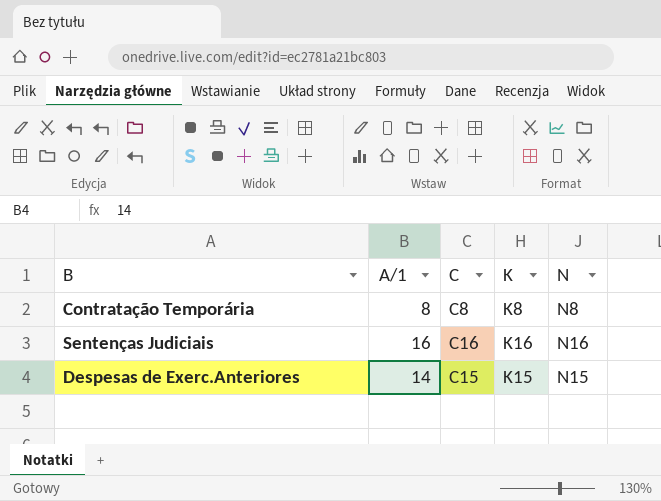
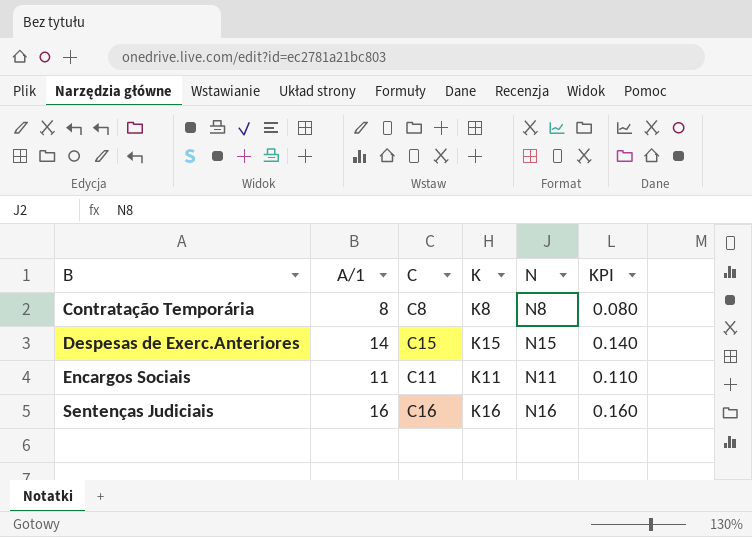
row order: none -> B ascending
column KPI | formula: none -> [A/1] * 0.01
row Encargos Sociais: none -> 11 | C11 | K11 | N11 | 0.110

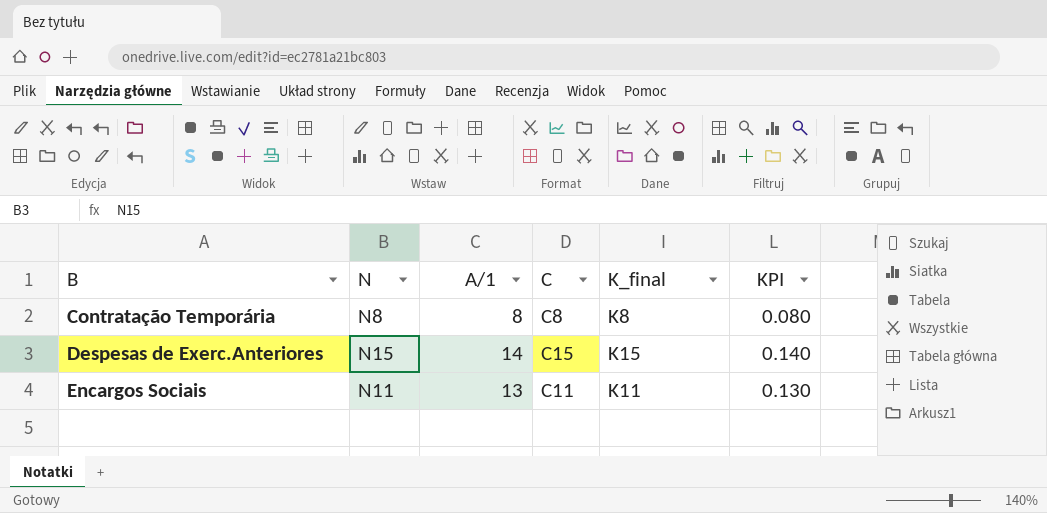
column N | position: 5 -> 2
column name: K -> K_final
row Sentenças Judiciais: 16 | C16 | K16 | N16 | 0.160 -> none
Encargos Sociais | A/1: 11 -> 13
Encargos Sociais | KPI: 0.110 -> 0.130

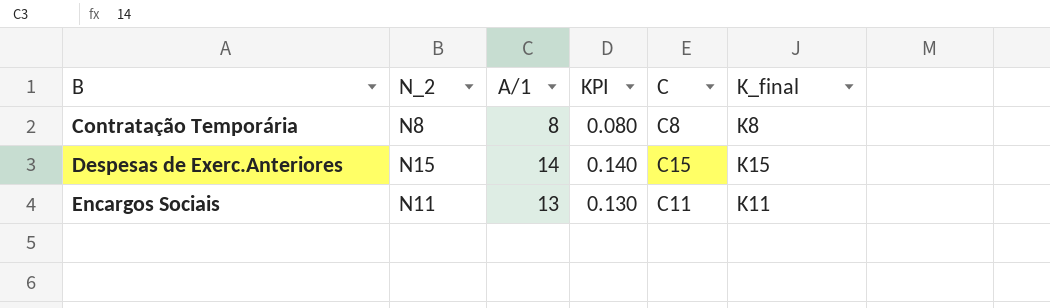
column name: N -> N_2
column KPI | position: 6 -> 4

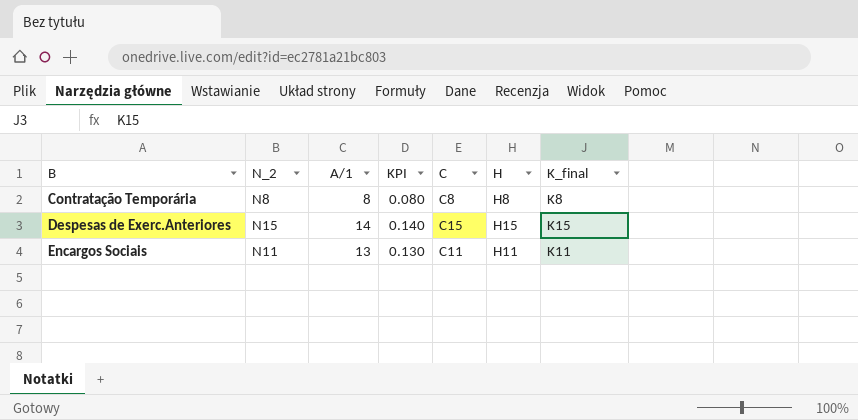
column H | position: none -> 6

